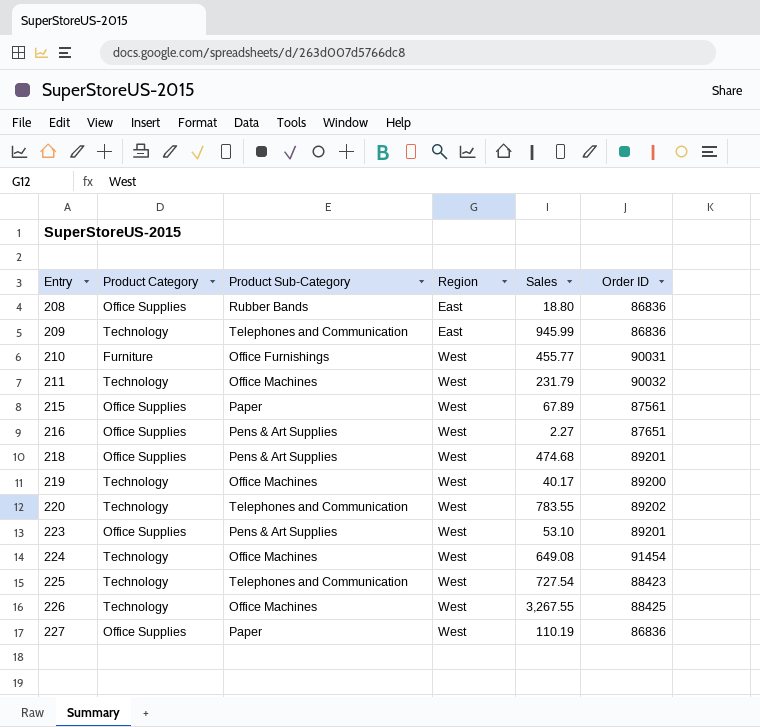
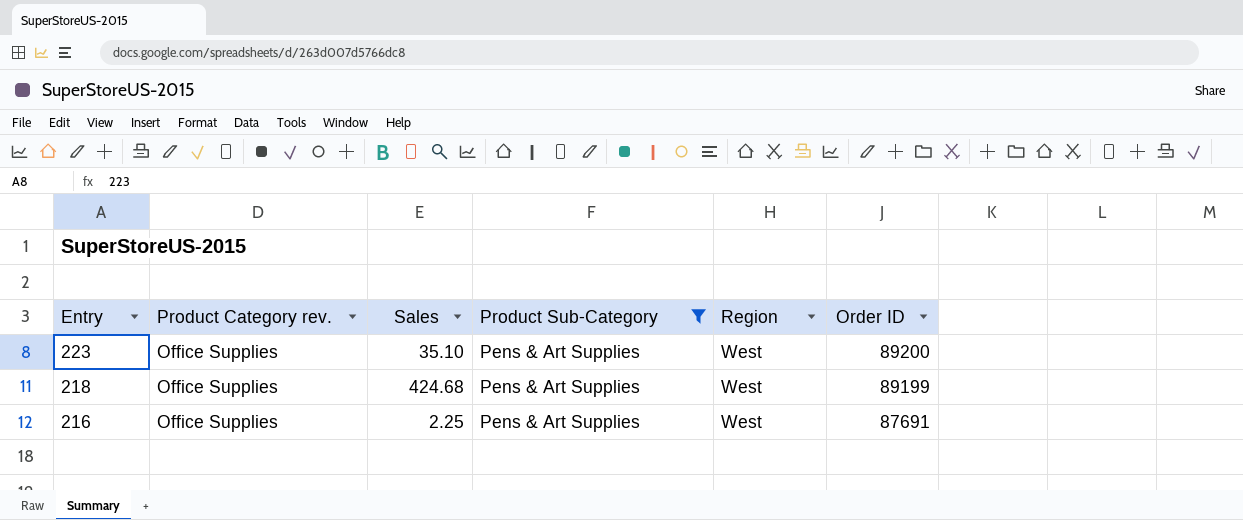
filter: none -> Product Sub-Category = Pens & Art Supplies
row order: Entry ascending -> Entry descending
column name: Product Category -> Product Category rev.
column Sales | position: 5 -> 3
223 | Sales: 53.10 -> 35.10
223 | Order ID: 89201 -> 89200
218 | Sales: 474.68 -> 424.68
218 | Order ID: 89201 -> 89199
216 | Sales: 2.27 -> 2.25
216 | Order ID: 87651 -> 87691

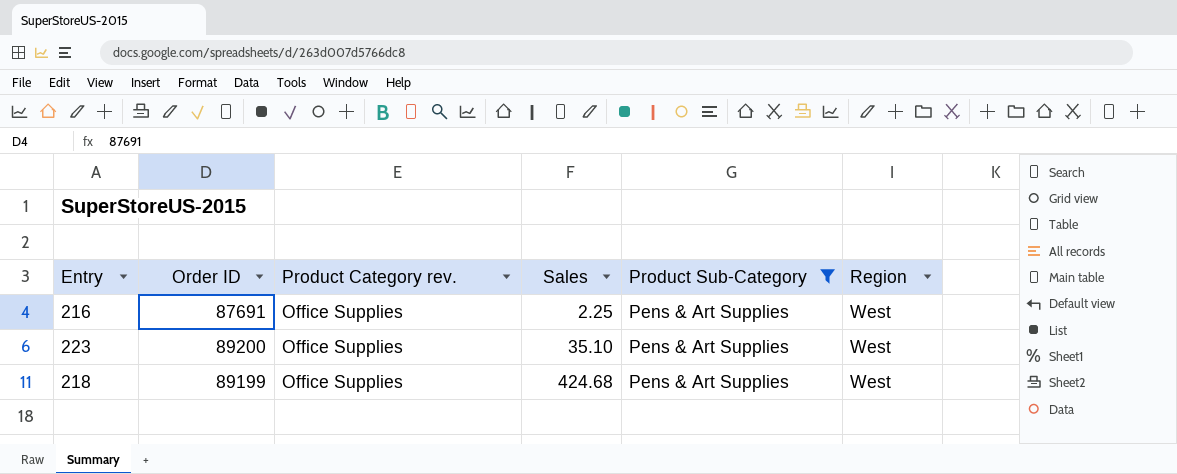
row order: Entry descending -> Sales ascending
column Order ID | position: 6 -> 2

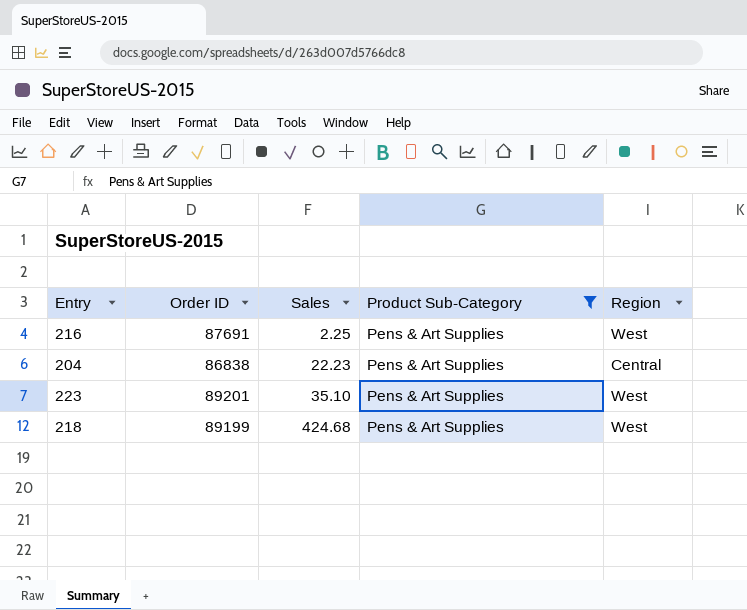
column Product Category rev. | position: 3 -> none
row 204: none -> 86838 | 22.23 | Pens & Art Supplies | Central
223 | Order ID: 89200 -> 89201

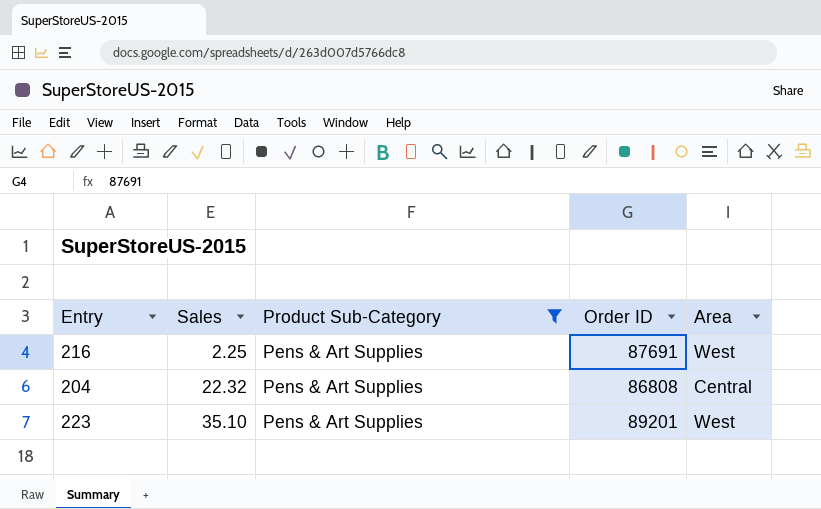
column Order ID | position: 2 -> 4
column name: Region -> Area
row 218: 89199 | 424.68 | Pens & Art Supplies | West -> none
204 | Sales: 22.23 -> 22.32
204 | Order ID: 86838 -> 86808

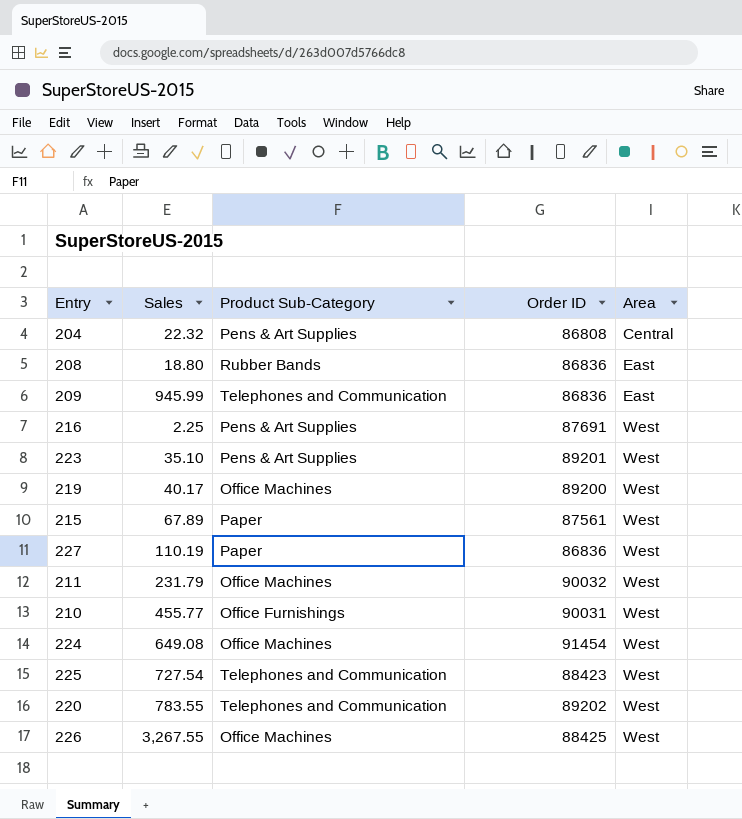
filter: Product Sub-Category = Pens & Art Supplies -> none
row order: Sales ascending -> Area ascending

